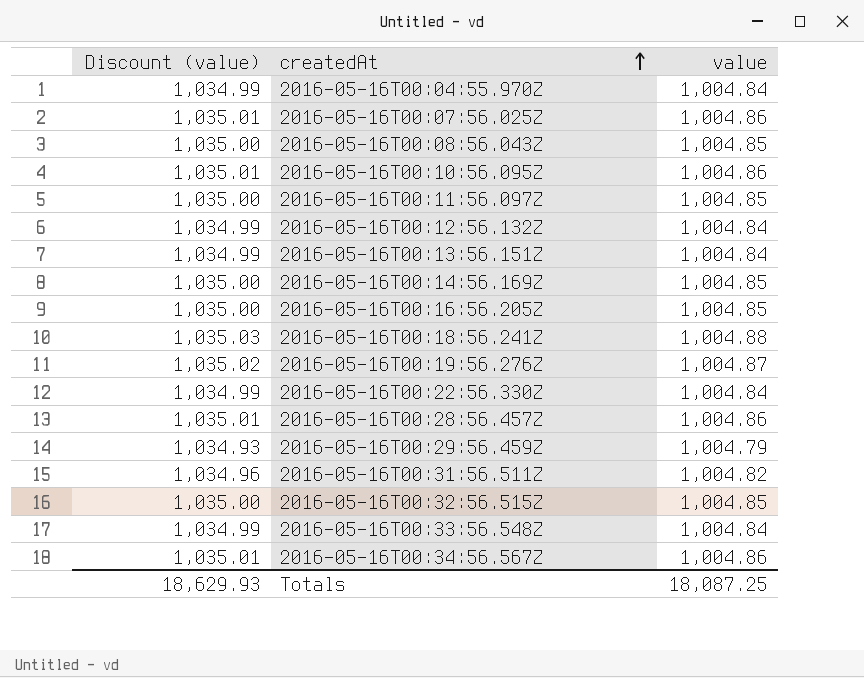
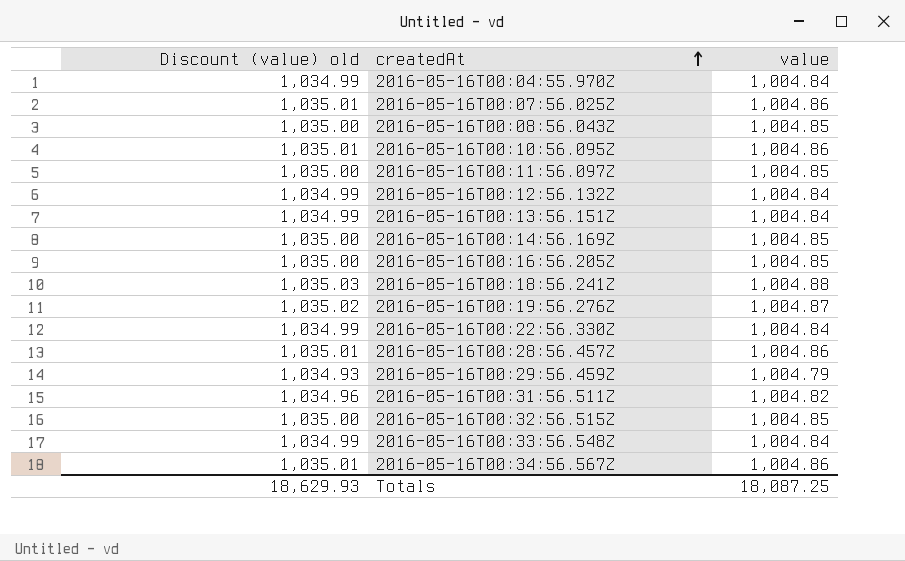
column name: Discount (value) -> Discount (value) old

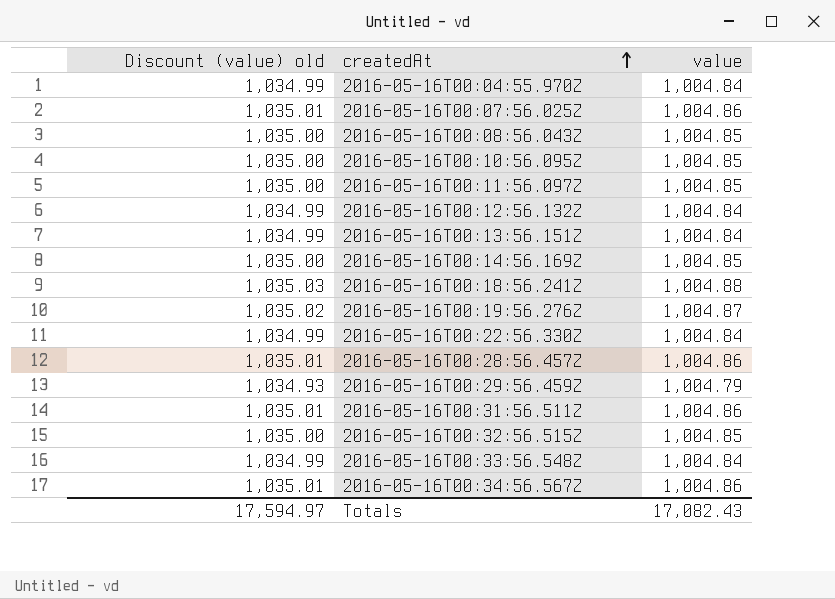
row 2016-05-16T00:16:56.205Z: 1,035.00 | 1,004.85 -> none
2016-05-16T00:10:56.095Z | Discount (value) old: 1,035.01 -> 1,035.00
2016-05-16T00:10:56.095Z | value: 1,004.86 -> 1,004.85
2016-05-16T00:31:56.511Z | Discount (value) old: 1,034.96 -> 1,035.01
2016-05-16T00:31:56.511Z | value: 1,004.82 -> 1,004.86
Totals | Discount (value) old: 18,629.93 -> 17,594.97
Totals | value: 18,087.25 -> 17,082.43

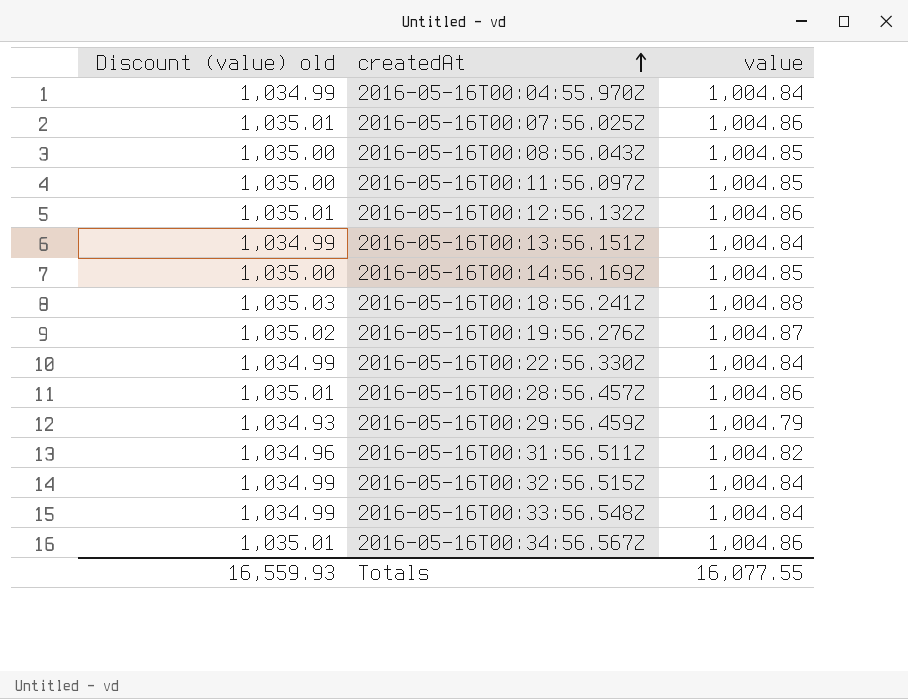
row 2016-05-16T00:10:56.095Z: 1,035.00 | 1,004.85 -> none
2016-05-16T00:12:56.132Z | Discount (value) old: 1,034.99 -> 1,035.01
2016-05-16T00:12:56.132Z | value: 1,004.84 -> 1,004.86
2016-05-16T00:31:56.511Z | Discount (value) old: 1,035.01 -> 1,034.96
2016-05-16T00:31:56.511Z | value: 1,004.86 -> 1,004.82
2016-05-16T00:32:56.515Z | Discount (value) old: 1,035.00 -> 1,034.99
2016-05-16T00:32:56.515Z | value: 1,004.85 -> 1,004.84
Totals | Discount (value) old: 17,594.97 -> 16,559.93
Totals | value: 17,082.43 -> 16,077.55

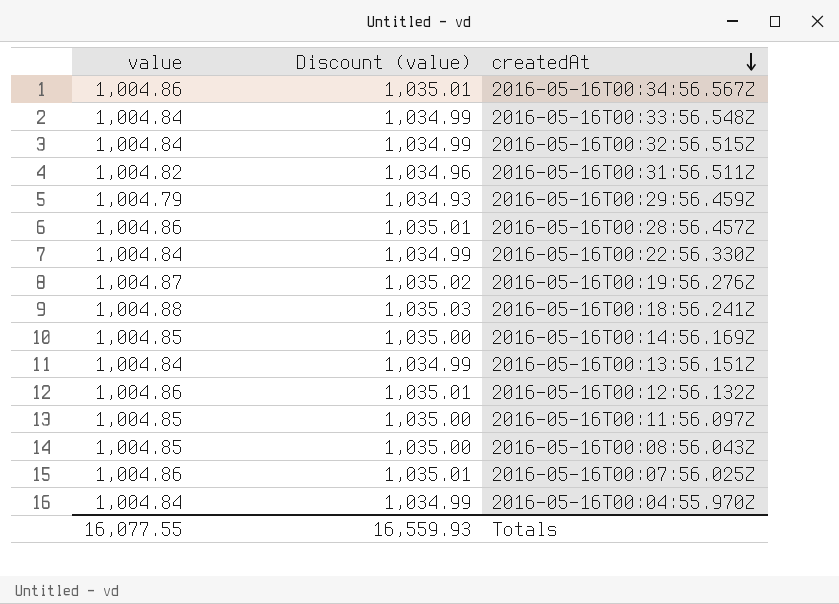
row order: createdAt ascending -> createdAt descending
column value | position: 3 -> 1
column name: Discount (value) old -> Discount (value)

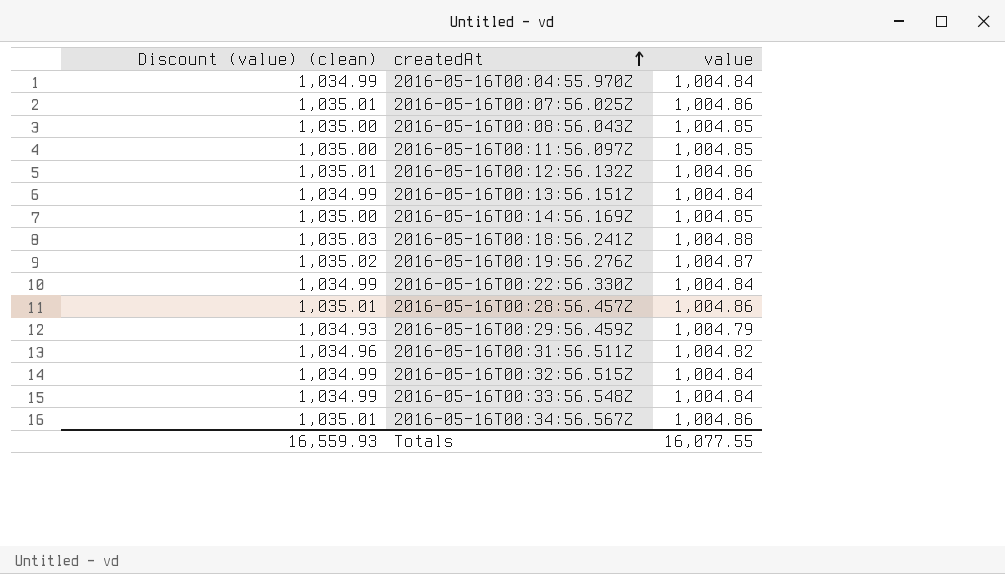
row order: createdAt descending -> createdAt ascending
column name: Discount (value) -> Discount (value) (clean)
column value | position: 1 -> 3

